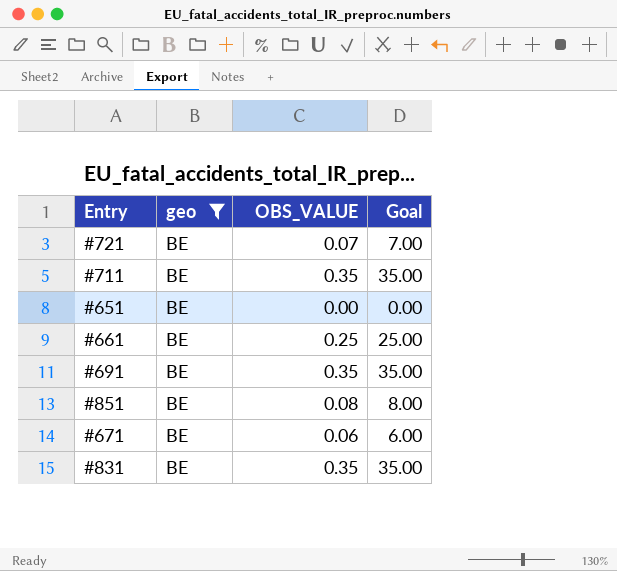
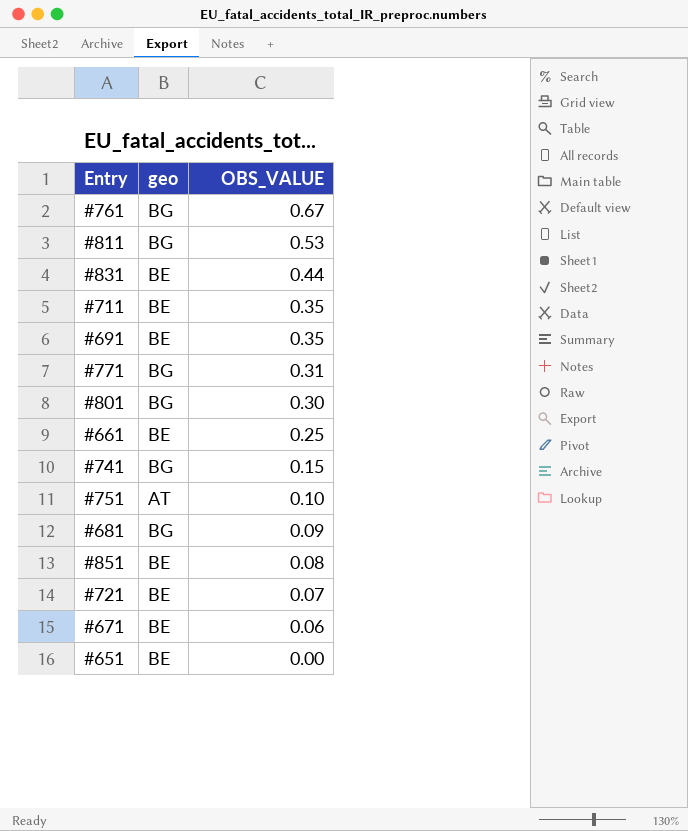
filter: geo = BE -> none
row order: none -> OBS_VALUE descending
column Goal | formula: [OBS_VALUE] * 100 -> none
#831 | OBS_VALUE: 0.35 -> 0.44

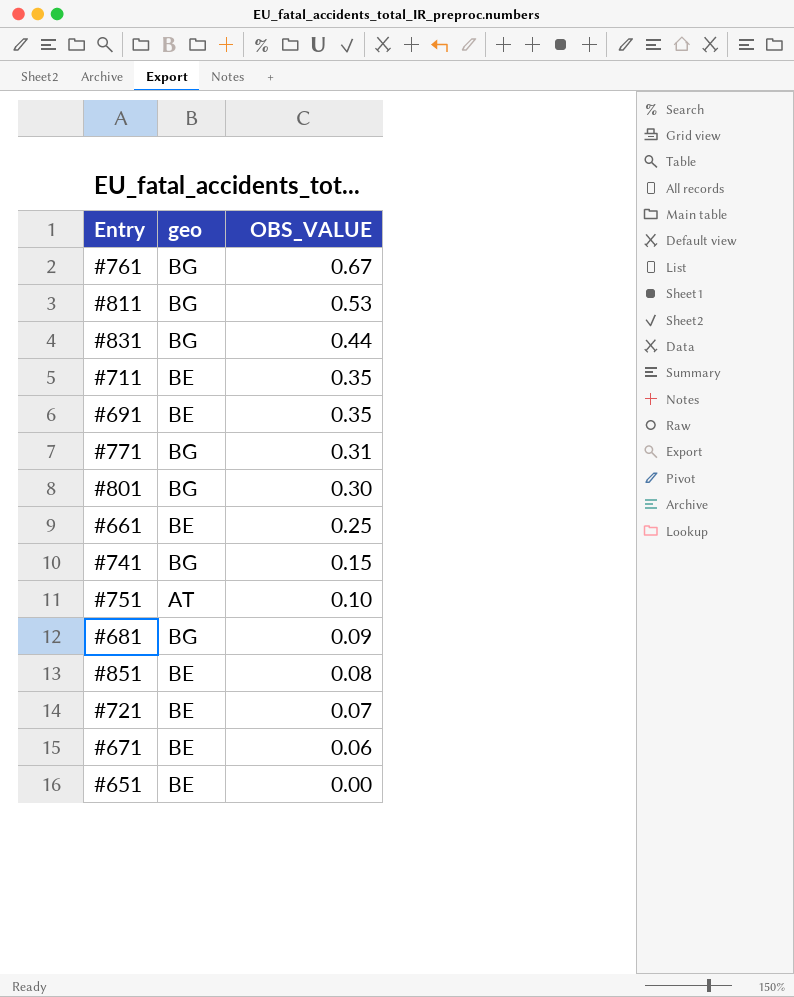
#831 | geo: BE -> BG

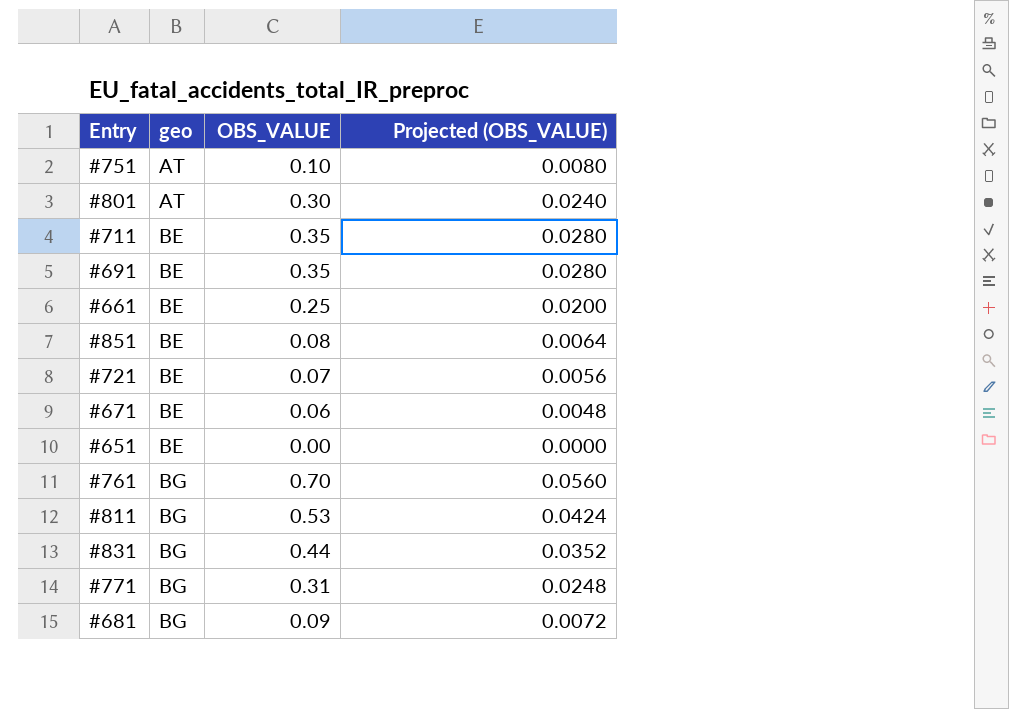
row order: OBS_VALUE descending -> geo ascending
column Projected (OBS_VALUE) | formula: none -> [OBS_VALUE] * 0.08
row #741: BG | 0.15 -> none
#801 | geo: BG -> AT
#761 | OBS_VALUE: 0.67 -> 0.70

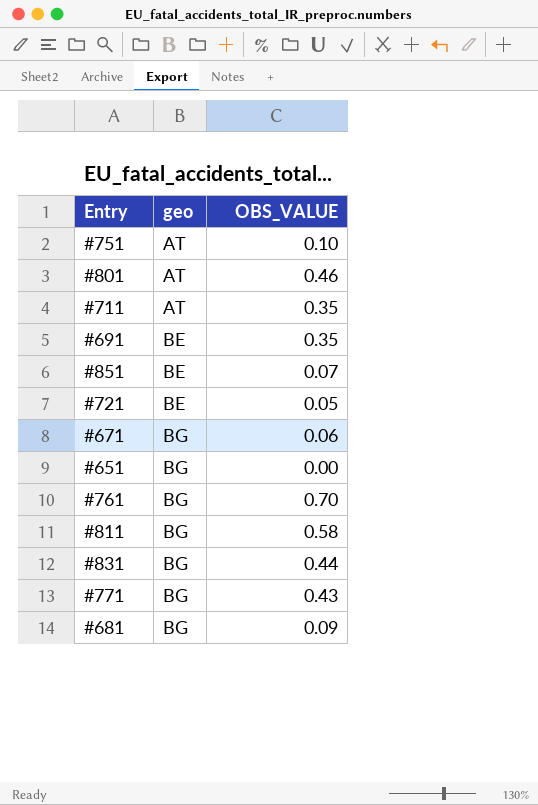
column Projected (OBS_VALUE) | formula: [OBS_VALUE] * 0.08 -> none
row #661: BE | 0.25 | 0.0200 -> none
#801 | OBS_VALUE: 0.30 -> 0.46
#711 | geo: BE -> AT
#851 | OBS_VALUE: 0.08 -> 0.07
#721 | OBS_VALUE: 0.07 -> 0.05
#671 | geo: BE -> BG
#651 | geo: BE -> BG
#811 | OBS_VALUE: 0.53 -> 0.58
#771 | OBS_VALUE: 0.31 -> 0.43

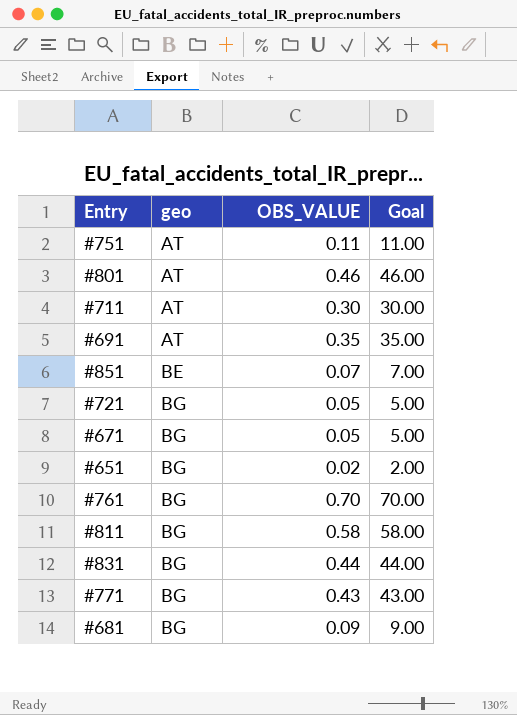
column Goal | formula: none -> [OBS_VALUE] * 100
#751 | OBS_VALUE: 0.10 -> 0.11
#711 | OBS_VALUE: 0.35 -> 0.30
#691 | geo: BE -> AT
#721 | geo: BE -> BG
#671 | OBS_VALUE: 0.06 -> 0.05
#651 | OBS_VALUE: 0.00 -> 0.02

